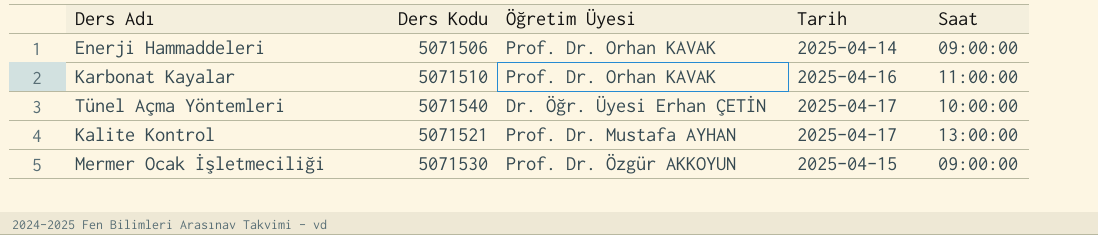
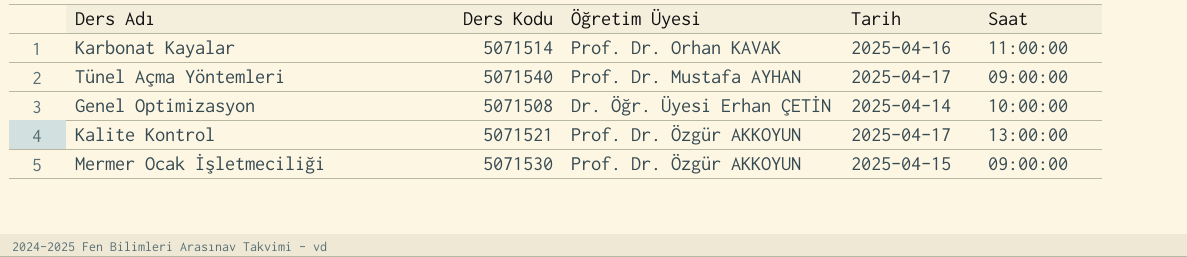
row Enerji Hammaddeleri: 5071506 | Prof. Dr. Orhan KAVAK | 2025-04-14 | 09:00:00 -> none
Karbonat Kayalar | Ders Kodu: 5071510 -> 5071514
Tünel Açma Yöntemleri | Öğretim Üyesi: Dr. Öğr. Üyesi Erhan ÇETİN -> Prof. Dr. Mustafa AYHAN
Tünel Açma Yöntemleri | Saat: 10:00:00 -> 09:00:00
row Genel Optimizasyon: none -> 5071508 | Dr. Öğr. Üyesi Erhan ÇETİN | 2025-04-14 | 10:00:00
Kalite Kontrol | Öğretim Üyesi: Prof. Dr. Mustafa AYHAN -> Prof. Dr. Özgür AKKOYUN

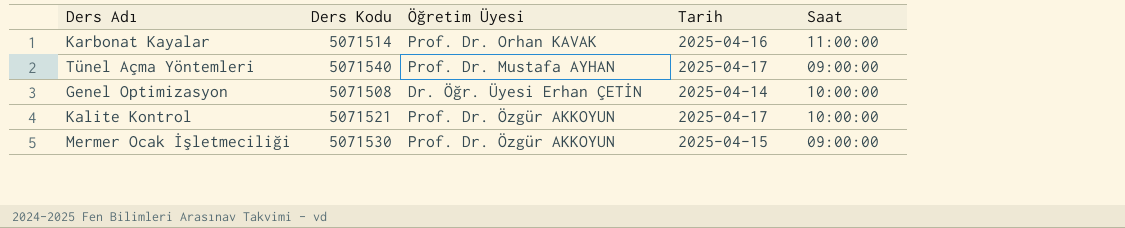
Kalite Kontrol | Saat: 13:00:00 -> 10:00:00

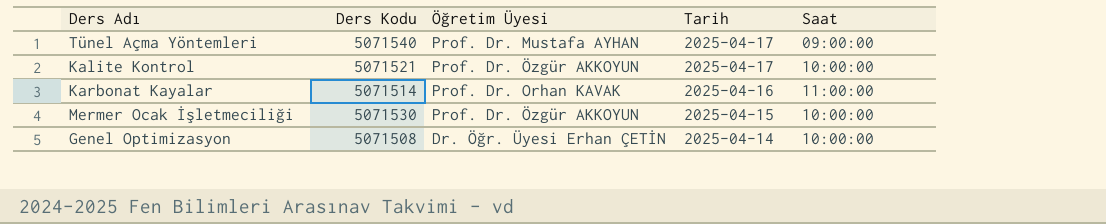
row order: none -> Tarih descending
Mermer Ocak İşletmeciliği | Saat: 09:00:00 -> 10:00:00

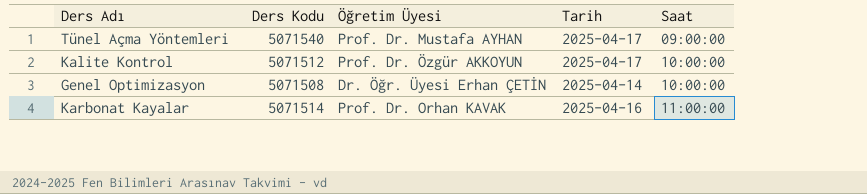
row order: Tarih descending -> Saat ascending
row Mermer Ocak İşletmeciliği: 5071530 | Prof. Dr. Özgür AKKOYUN | 2025-04-15 | 10:00:00 -> none
Kalite Kontrol | Ders Kodu: 5071521 -> 5071512

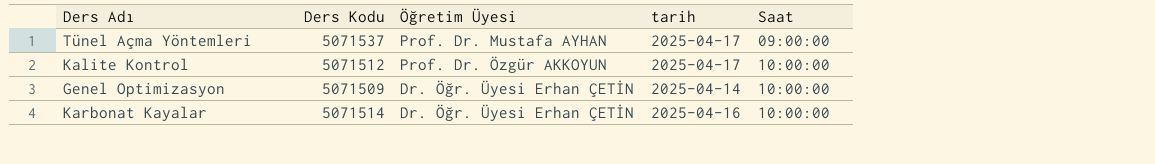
column name: Tarih -> tarih
Tünel Açma Yöntemleri | Ders Kodu: 5071540 -> 5071537
Genel Optimizasyon | Ders Kodu: 5071508 -> 5071509
Karbonat Kayalar | Öğretim Üyesi: Prof. Dr. Orhan KAVAK -> Dr. Öğr. Üyesi Erhan ÇETİN
Karbonat Kayalar | Saat: 11:00:00 -> 10:00:00

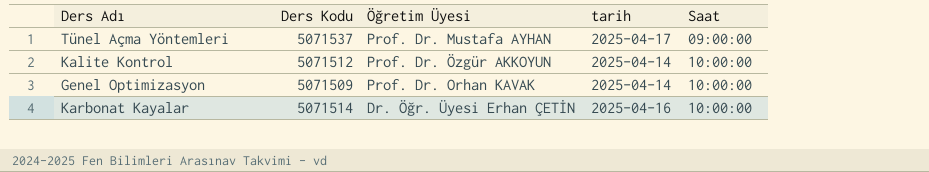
Kalite Kontrol | tarih: 2025-04-17 -> 2025-04-14
Genel Optimizasyon | Öğretim Üyesi: Dr. Öğr. Üyesi Erhan ÇETİN -> Prof. Dr. Orhan KAVAK

